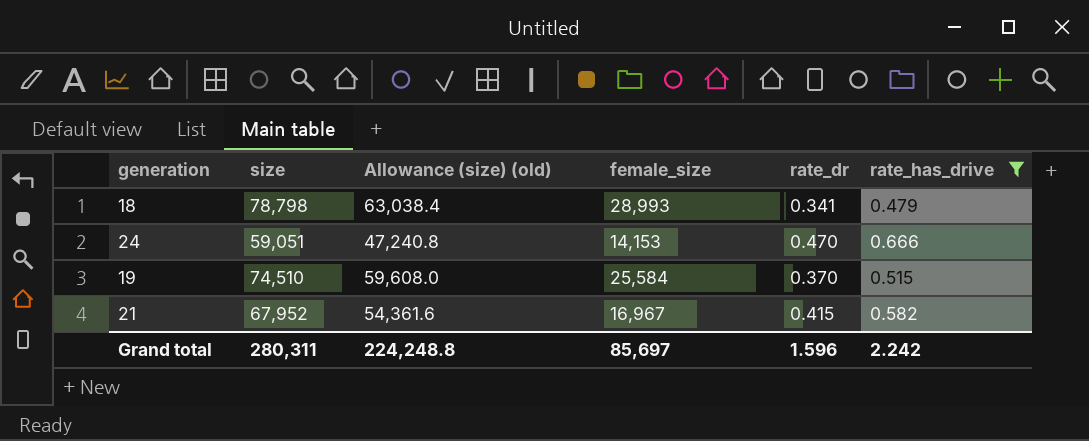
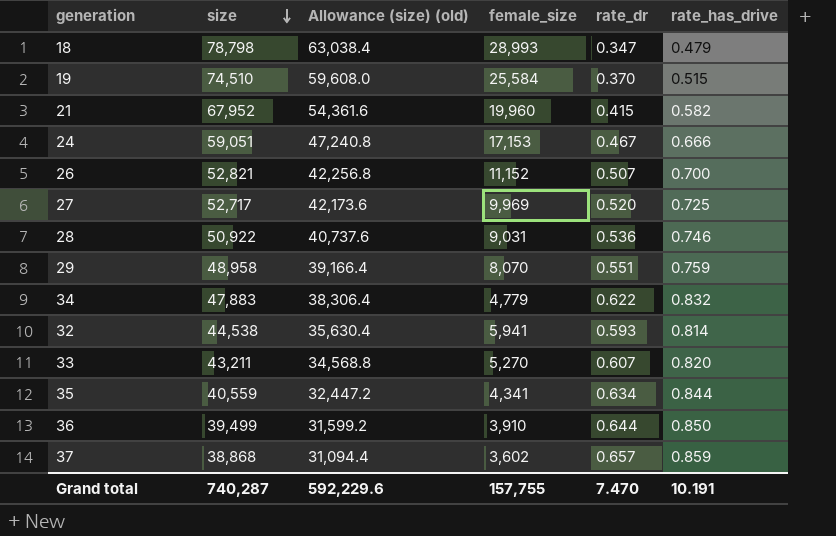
filter: rate_has_drive <= 0.666 -> none
row order: none -> size descending
18 | rate_dr: 0.341 -> 0.347
21 | female_size: 16,967 -> 19,960
24 | female_size: 14,153 -> 17,153
24 | rate_dr: 0.470 -> 0.467
Grand total | size: 280,311 -> 740,287
Grand total | Allowance (size) (old): 224,248.8 -> 592,229.6
Grand total | female_size: 85,697 -> 157,755
Grand total | rate_dr: 1.596 -> 7.470
Grand total | rate_has_drive: 2.242 -> 10.191

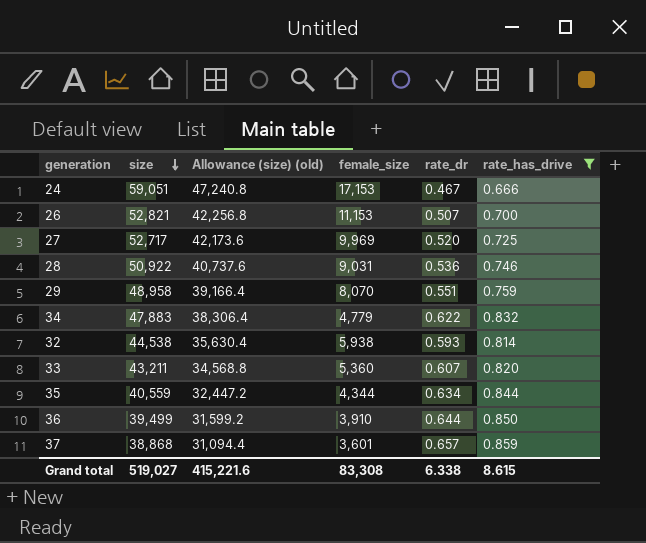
filter: none -> rate_has_drive >= 0.666
26 | female_size: 11,152 -> 11,153
32 | female_size: 5,941 -> 5,938
33 | female_size: 5,270 -> 5,360
35 | female_size: 4,341 -> 4,344
37 | female_size: 3,602 -> 3,601
Grand total | size: 740,287 -> 519,027
Grand total | Allowance (size) (old): 592,229.6 -> 415,221.6
Grand total | female_size: 157,755 -> 83,308
Grand total | rate_dr: 7.470 -> 6.338
Grand total | rate_has_drive: 10.191 -> 8.615

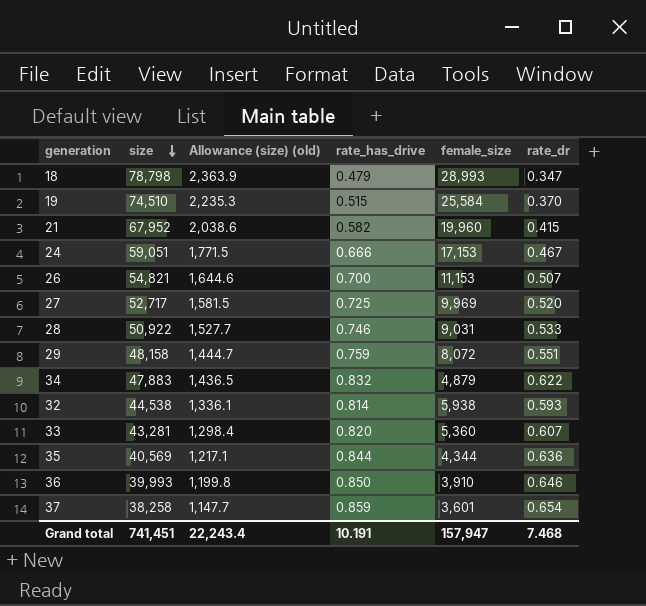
filter: rate_has_drive >= 0.666 -> none
column Allowance (size) (old) | formula: [size] * 0.8 -> [size] * 0.03
column rate_has_drive | position: 6 -> 4
26 | size: 52,821 -> 54,821
28 | rate_dr: 0.536 -> 0.533
29 | size: 48,958 -> 48,158
29 | female_size: 8,070 -> 8,072
34 | female_size: 4,779 -> 4,879
33 | size: 43,211 -> 43,281
35 | size: 40,559 -> 40,569
35 | rate_dr: 0.634 -> 0.636
36 | size: 39,499 -> 39,993
36 | rate_dr: 0.644 -> 0.646
37 | size: 38,868 -> 38,258
37 | rate_dr: 0.657 -> 0.654
Grand total | size: 519,027 -> 741,451
Grand total | Allowance (size) (old): 415,221.6 -> 22,243.4
Grand total | rate_has_drive: 8.615 -> 10.191
Grand total | female_size: 83,308 -> 157,947
Grand total | rate_dr: 6.338 -> 7.468

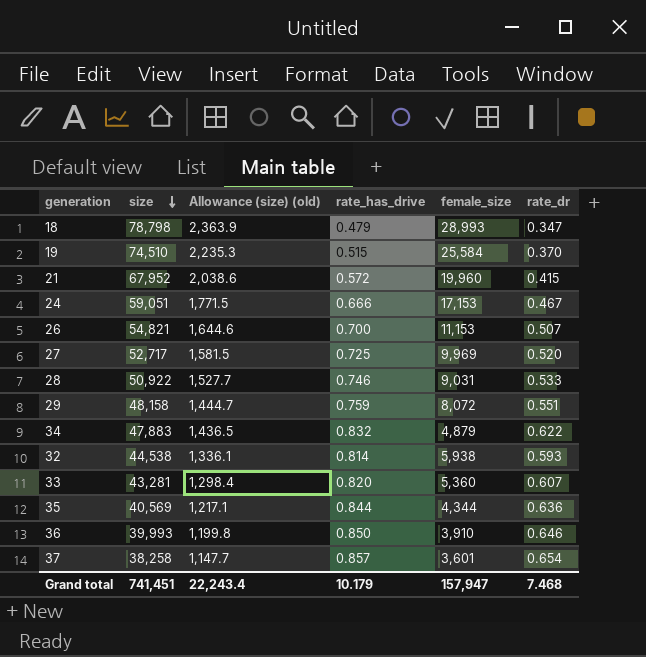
21 | rate_has_drive: 0.582 -> 0.572
37 | rate_has_drive: 0.859 -> 0.857
Grand total | rate_has_drive: 10.191 -> 10.179

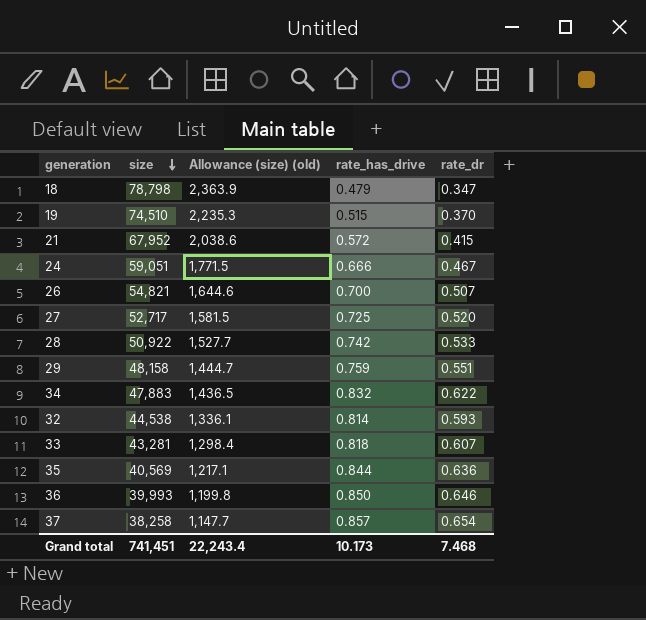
column female_size | position: 5 -> none
28 | rate_has_drive: 0.746 -> 0.742
33 | rate_has_drive: 0.820 -> 0.818
Grand total | rate_has_drive: 10.179 -> 10.173

